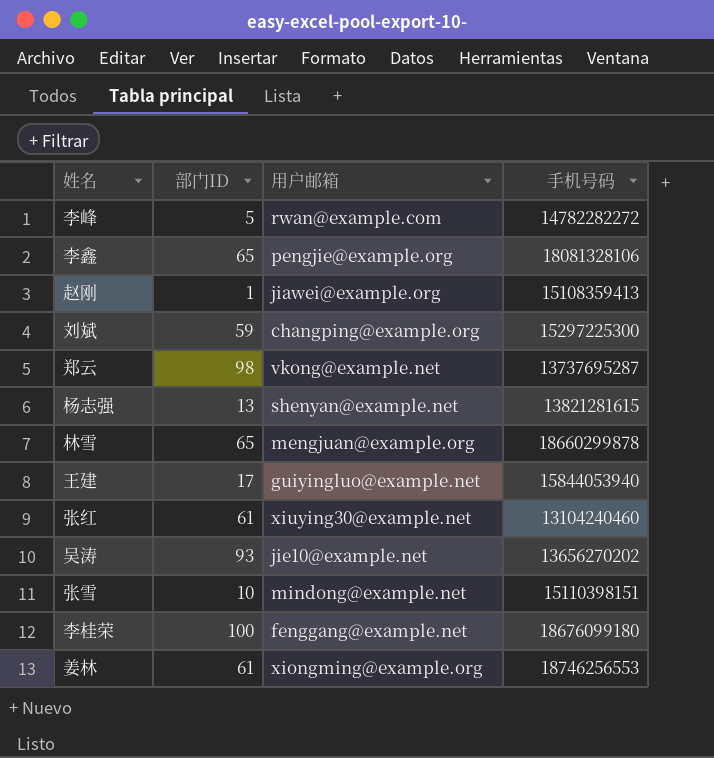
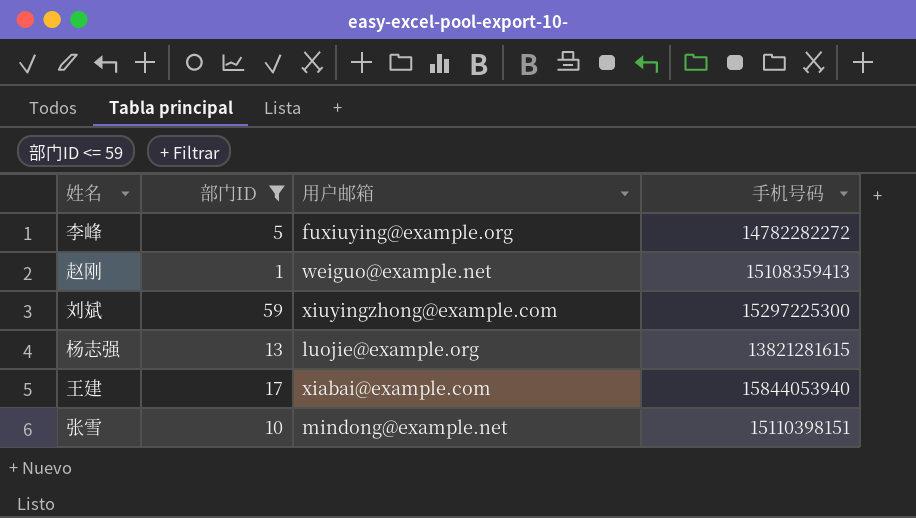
filter: none -> 部门ID <= 59
李峰 | 用户邮箱: rwan@example.com -> fuxiuying@example.org
赵刚 | 用户邮箱: jiawei@example.org -> weiguo@example.net
刘斌 | 用户邮箱: changping@example.org -> xiuyingzhong@example.com
杨志强 | 用户邮箱: shenyan@example.net -> luojie@example.org
王建 | 用户邮箱: guiyingluo@example.net -> xiabai@example.com

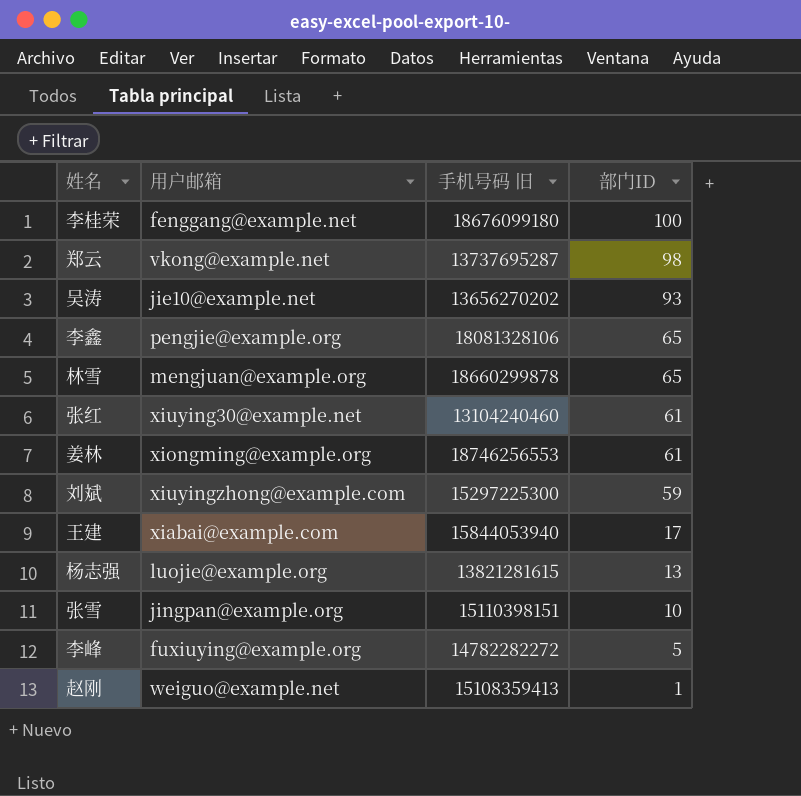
filter: 部门ID <= 59 -> none
row order: none -> 部门ID descending
column name: 手机号码 -> 手机号码 旧
column 部门ID | position: 2 -> 4
张雪 | 用户邮箱: mindong@example.net -> jingpan@example.org

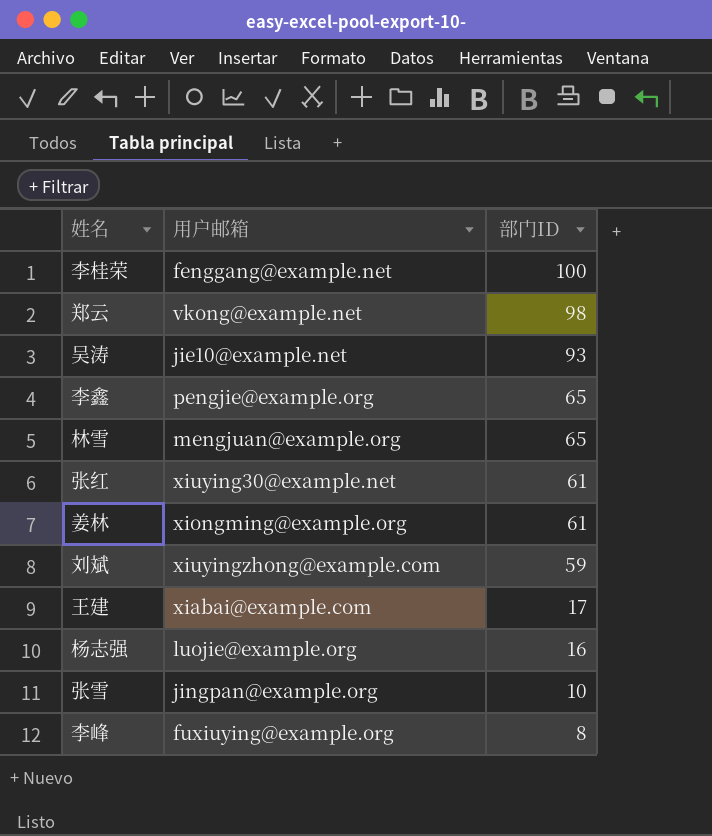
column 手机号码 旧 | position: 3 -> none
row 赵刚: weiguo@example.net | 15108359413 | 1 -> none
杨志强 | 部门ID: 13 -> 16
李峰 | 部门ID: 5 -> 8

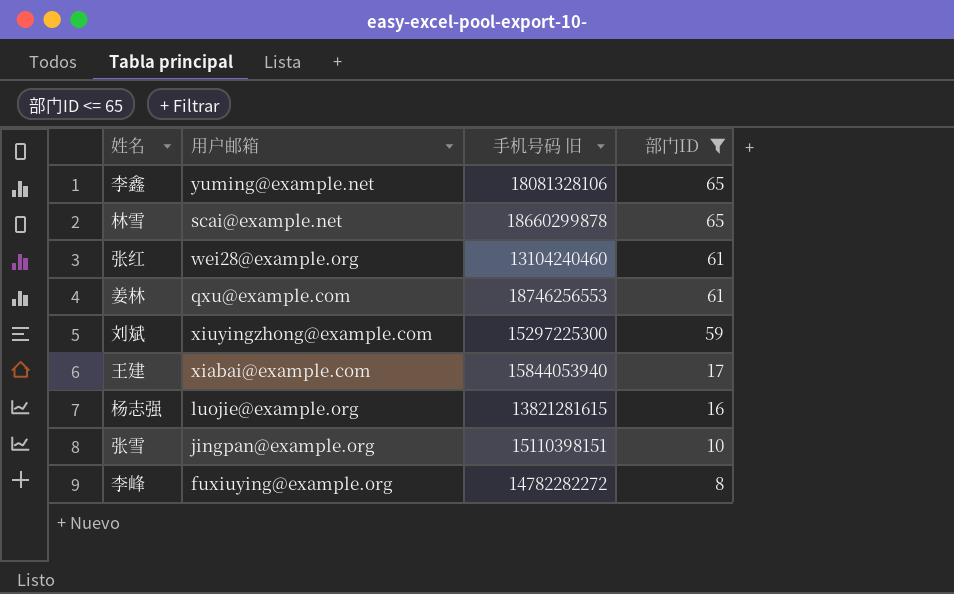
filter: none -> 部门ID <= 65
column 手机号码 旧 | position: none -> 3
李鑫 | 用户邮箱: pengjie@example.org -> yuming@example.net
林雪 | 用户邮箱: mengjuan@example.org -> scai@example.net
张红 | 用户邮箱: xiuying30@example.net -> wei28@example.org
姜林 | 用户邮箱: xiongming@example.org -> qxu@example.com

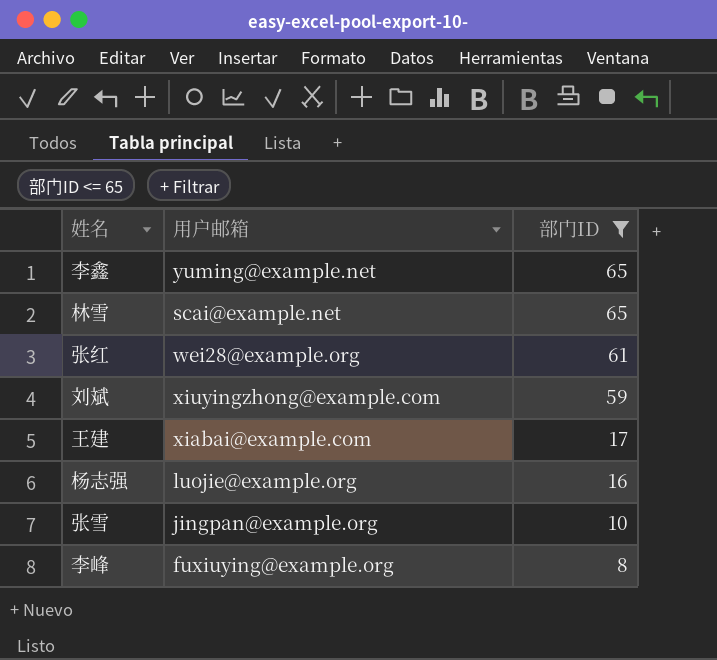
column 手机号码 旧 | position: 3 -> none
row 姜林: qxu@example.com | 18746256553 | 61 -> none

